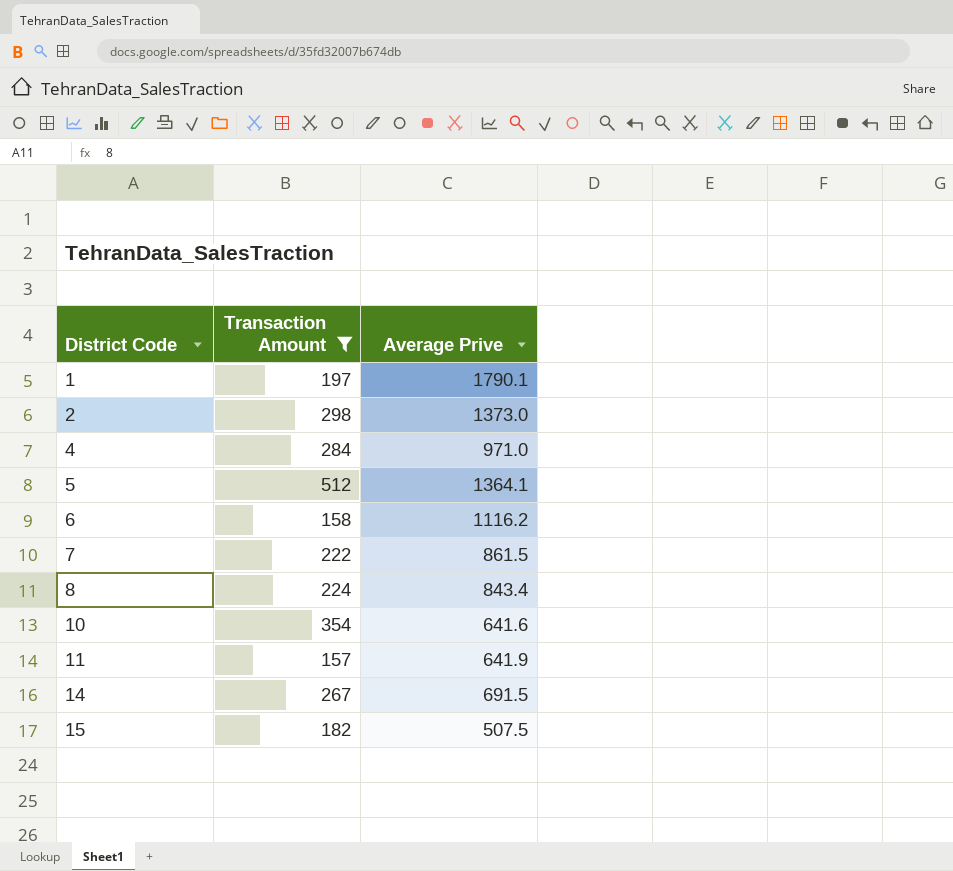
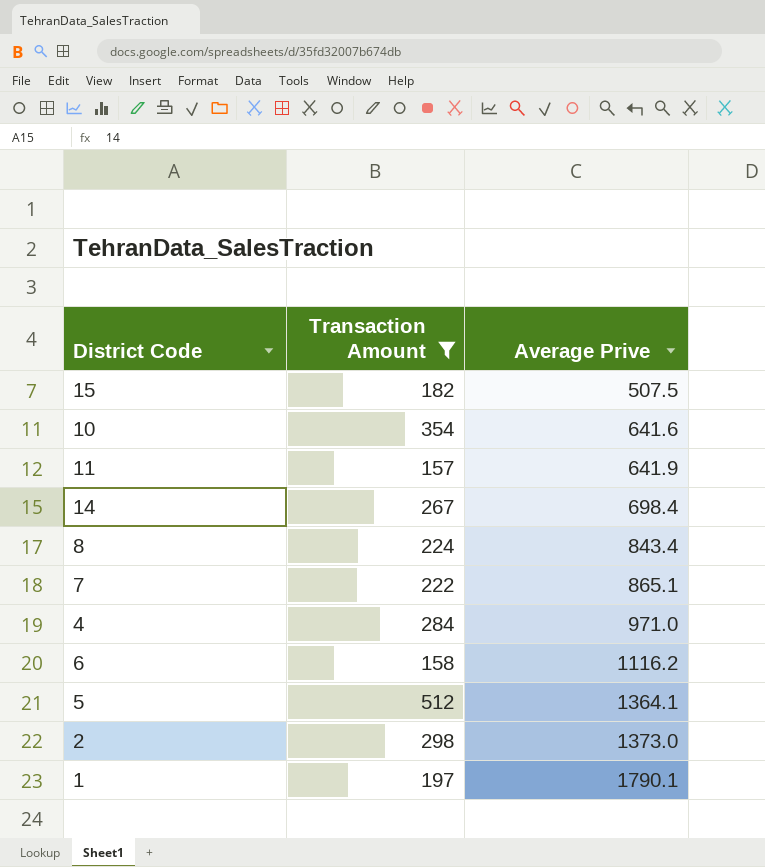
row order: District Code ascending -> Average Prive ascending
14 | Average Prive: 691.5 -> 698.4
7 | Average Prive: 861.5 -> 865.1

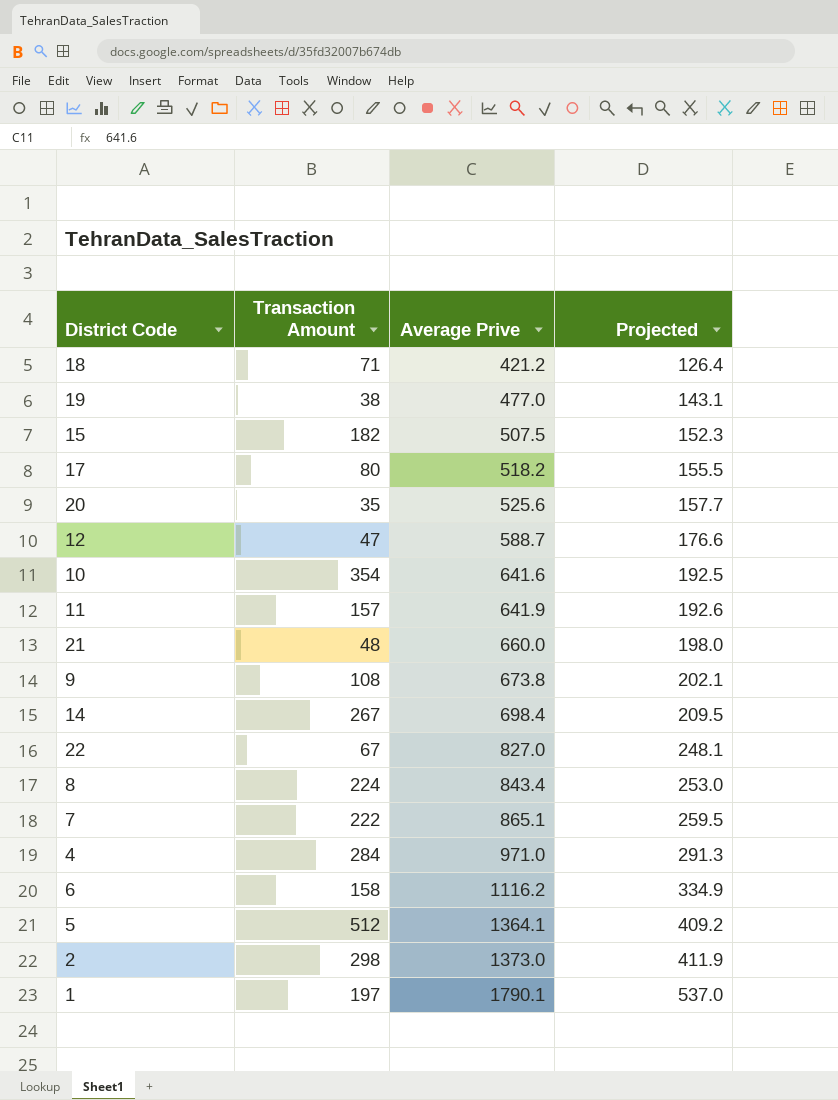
filter: Transaction Amount >= 157 -> none
column Projected | formula: none -> [Average Prive] * 0.3

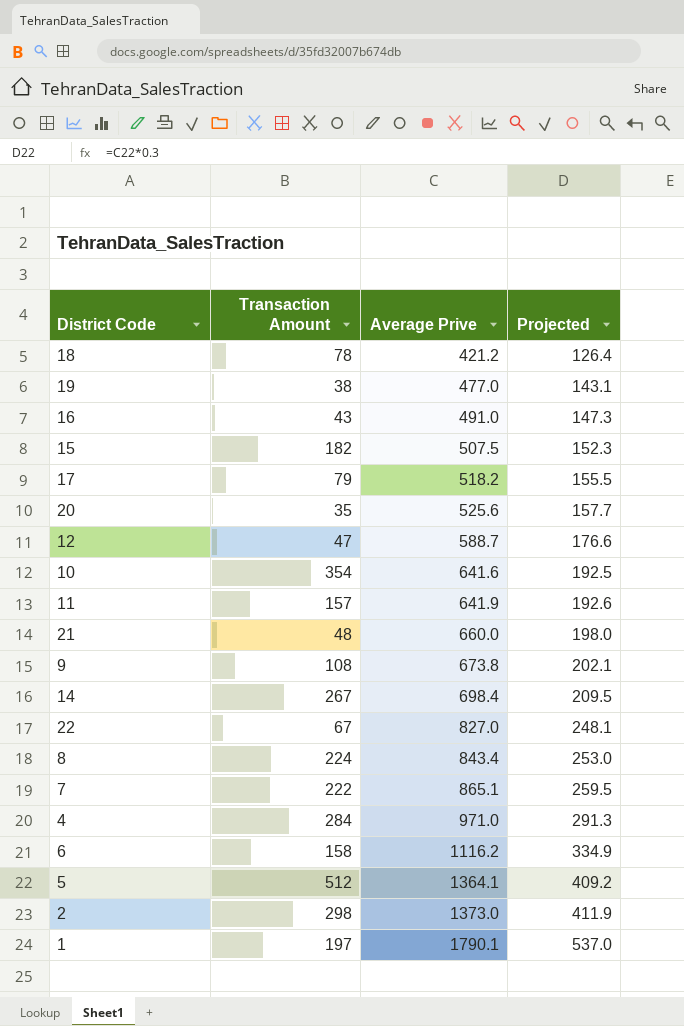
18 | Transaction Amount: 71 -> 78
row 16: none -> 43 | 491.0 | 147.3
17 | Transaction Amount: 80 -> 79

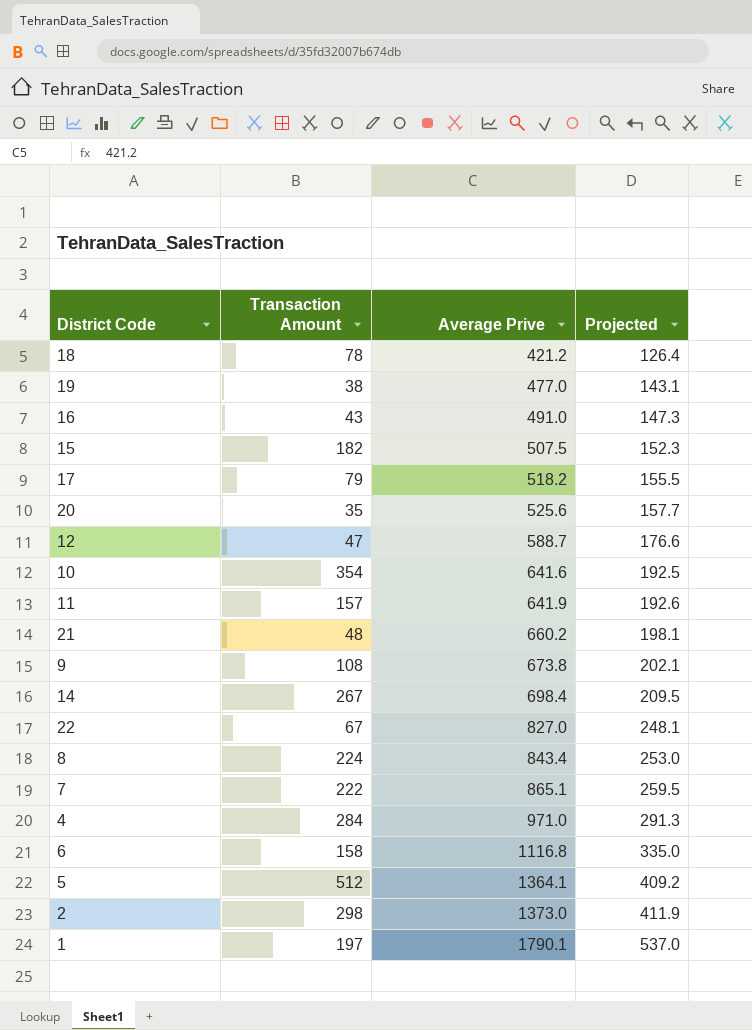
21 | Average Prive: 660.0 -> 660.2
21 | Projected: 198.0 -> 198.1
6 | Average Prive: 1116.2 -> 1116.8
6 | Projected: 334.9 -> 335.0

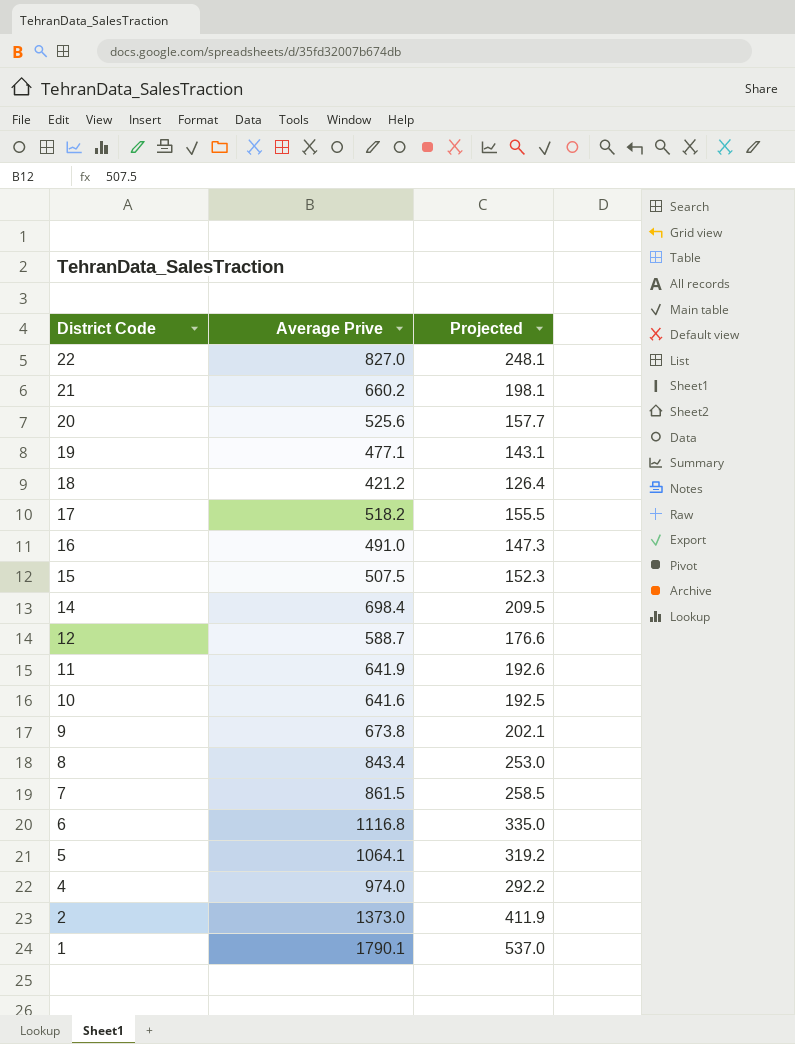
row order: Average Prive ascending -> District Code descending
column Transaction Amount | position: 2 -> none
19 | Average Prive: 477.0 -> 477.1
7 | Average Prive: 865.1 -> 861.5
7 | Projected: 259.5 -> 258.5
5 | Average Prive: 1364.1 -> 1064.1
5 | Projected: 409.2 -> 319.2
4 | Average Prive: 971.0 -> 974.0
4 | Projected: 291.3 -> 292.2

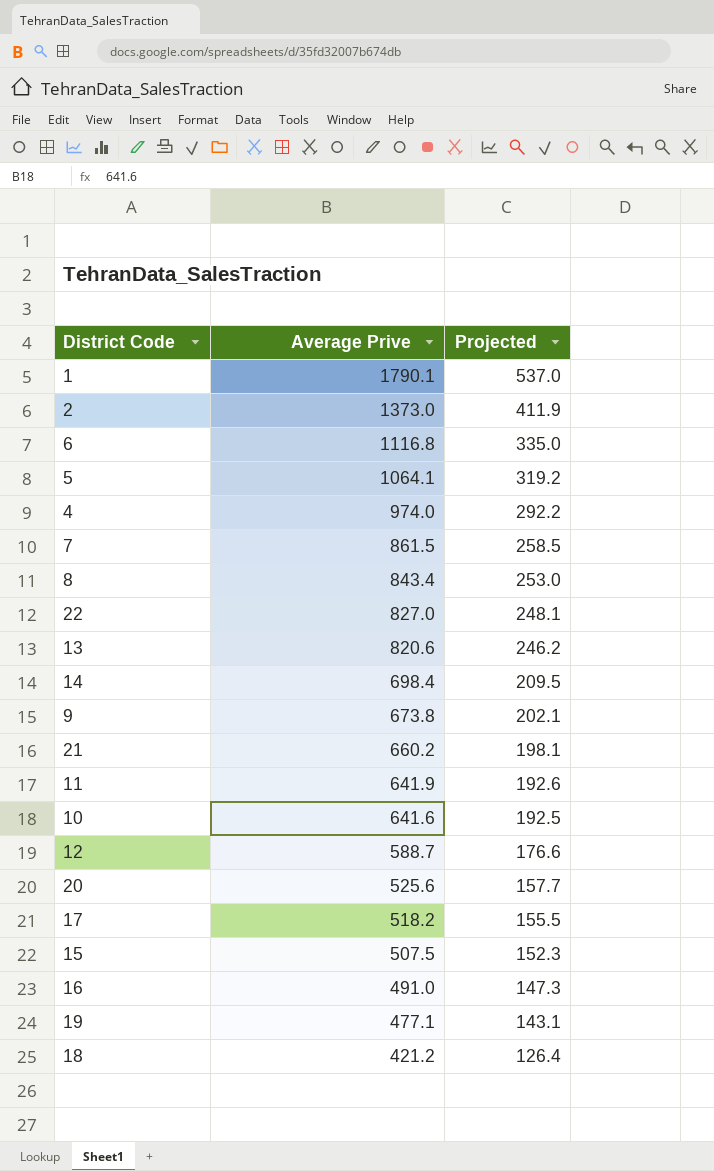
row order: District Code descending -> Average Prive descending
row 13: none -> 820.6 | 246.2

